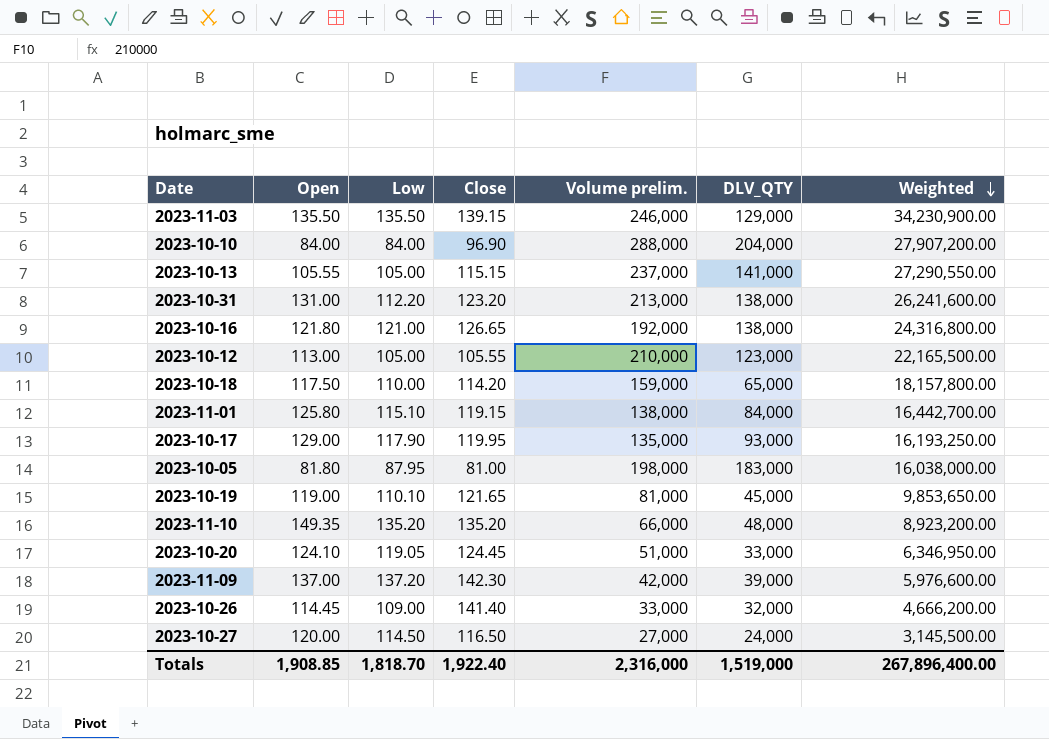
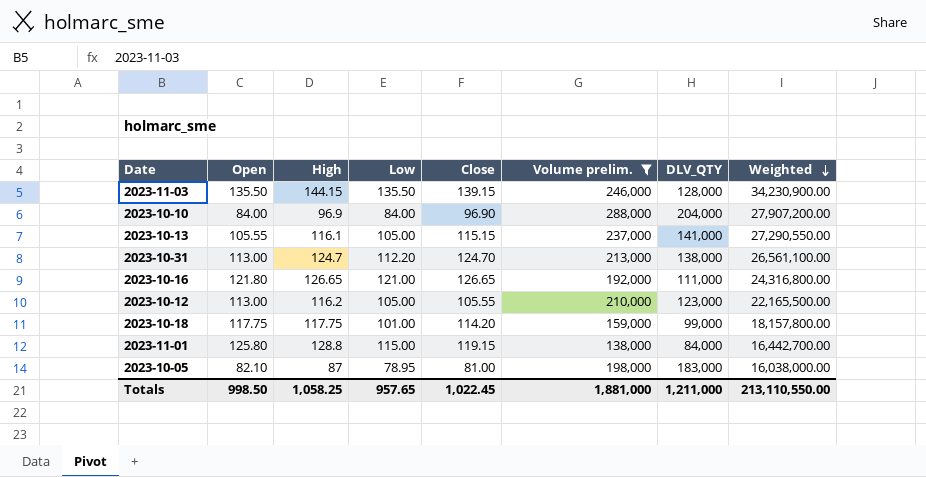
filter: none -> Volume prelim. >= 138,000
column High | position: none -> 3
2023-11-03 | DLV_QTY: 129,000 -> 128,000
2023-10-31 | Open: 131.00 -> 113.00
2023-10-31 | Close: 123.20 -> 124.70
2023-10-31 | Weighted: 26,241,600.00 -> 26,561,100.00
2023-10-16 | DLV_QTY: 138,000 -> 111,000
2023-10-18 | Open: 117.50 -> 117.75
2023-10-18 | Low: 110.00 -> 101.00
2023-10-18 | DLV_QTY: 65,000 -> 99,000
2023-11-01 | Low: 115.10 -> 115.00
2023-10-05 | Open: 81.80 -> 82.10
2023-10-05 | Low: 87.95 -> 78.95
Totals | Open: 1,908.85 -> 998.50
Totals | Low: 1,818.70 -> 957.65
Totals | Close: 1,922.40 -> 1,022.45
Totals | Volume prelim.: 2,316,000 -> 1,881,000
Totals | DLV_QTY: 1,519,000 -> 1,211,000
Totals | Weighted: 267,896,400.00 -> 213,110,550.00

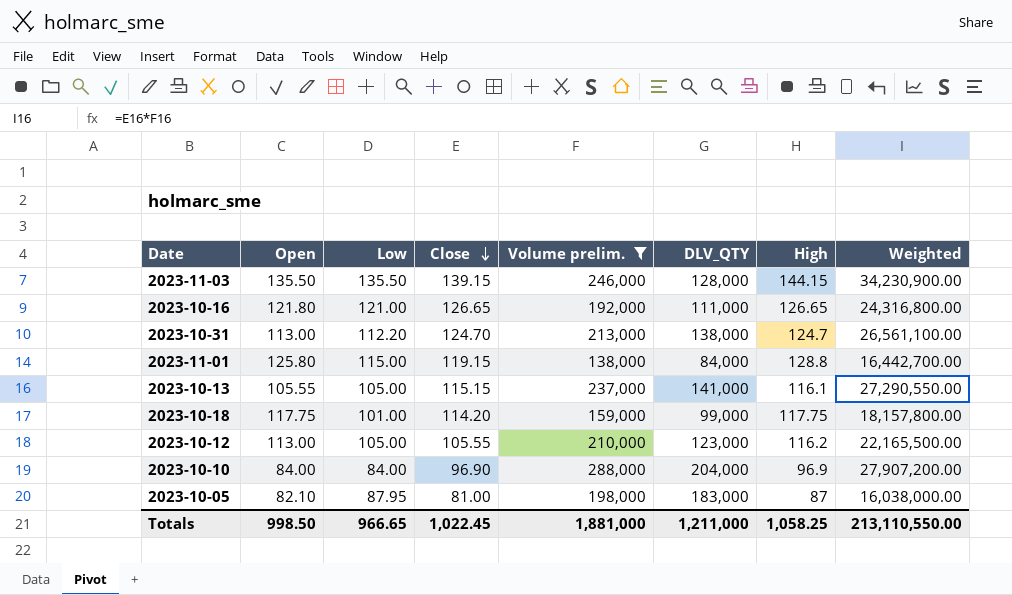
row order: Weighted descending -> Close descending
column High | position: 3 -> 7
2023-10-05 | Low: 78.95 -> 87.95
Totals | Low: 957.65 -> 966.65

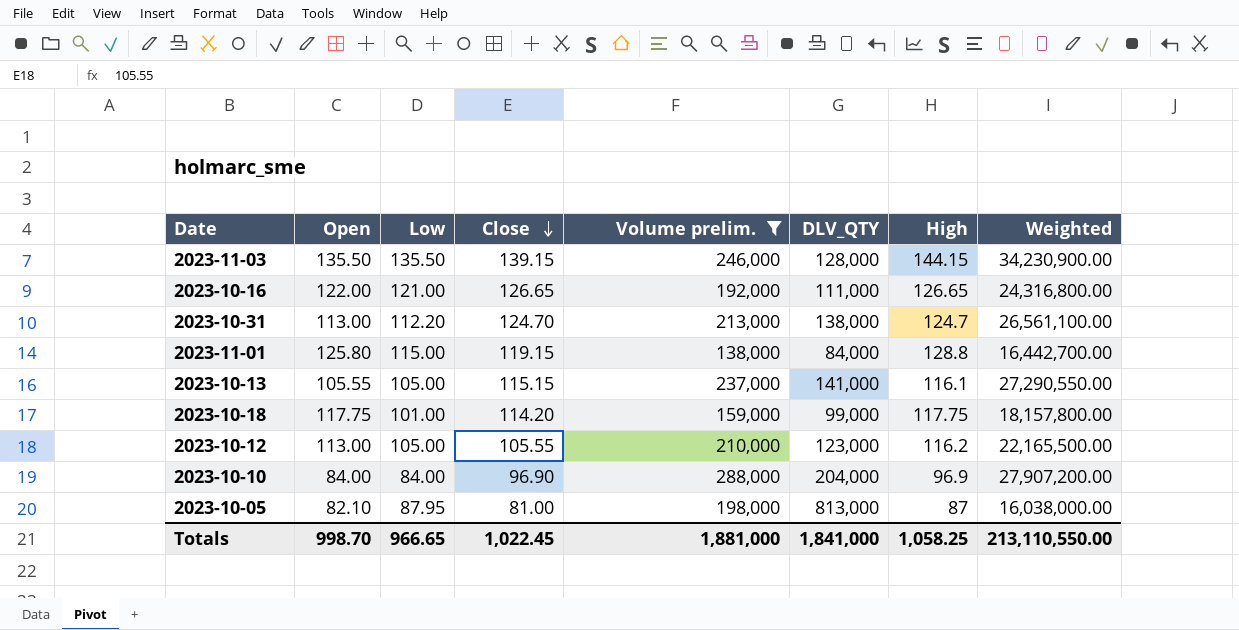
2023-10-16 | Open: 121.80 -> 122.00
2023-10-05 | DLV_QTY: 183,000 -> 813,000
Totals | Open: 998.50 -> 998.70
Totals | DLV_QTY: 1,211,000 -> 1,841,000

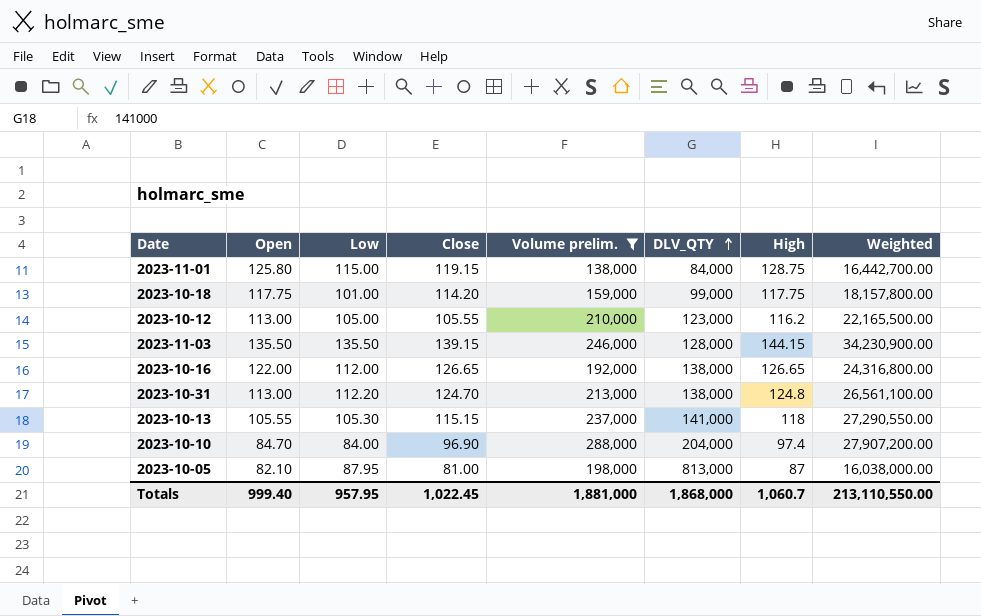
row order: Close descending -> DLV_QTY ascending
2023-11-01 | High: 128.8 -> 128.75
2023-10-16 | Low: 121.00 -> 112.00
2023-10-16 | DLV_QTY: 111,000 -> 138,000
2023-10-31 | High: 124.7 -> 124.8
2023-10-13 | Low: 105.00 -> 105.30
2023-10-13 | High: 116.1 -> 118
2023-10-10 | Open: 84.00 -> 84.70
2023-10-10 | High: 96.9 -> 97.4
Totals | Open: 998.70 -> 999.40
Totals | Low: 966.65 -> 957.95
Totals | DLV_QTY: 1,841,000 -> 1,868,000
Totals | High: 1,058.25 -> 1,060.7

